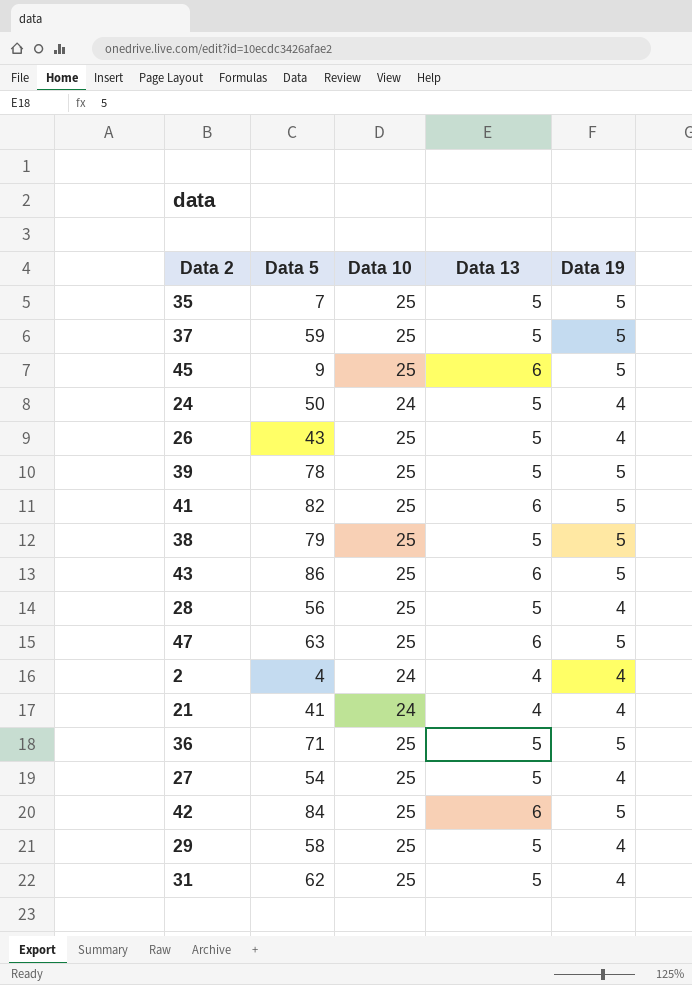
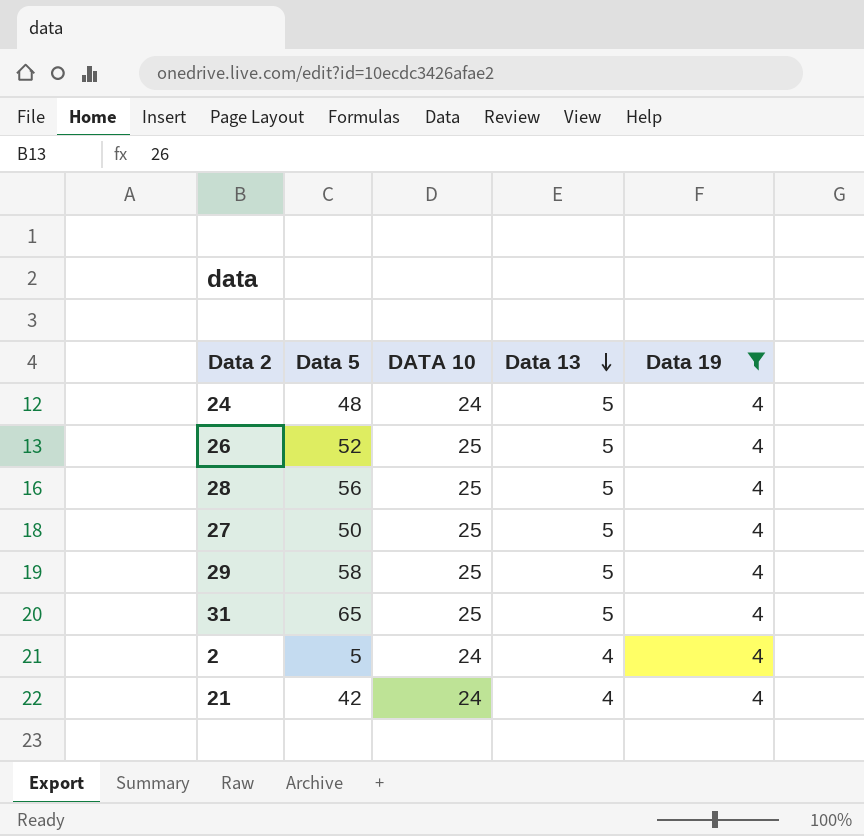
filter: none -> Data 19 = 4
row order: none -> Data 13 descending
column name: Data 10 -> DATA 10
24 | Data 5: 50 -> 48
26 | Data 5: 43 -> 52
27 | Data 5: 54 -> 50
31 | Data 5: 62 -> 65
2 | Data 5: 4 -> 5
21 | Data 5: 41 -> 42

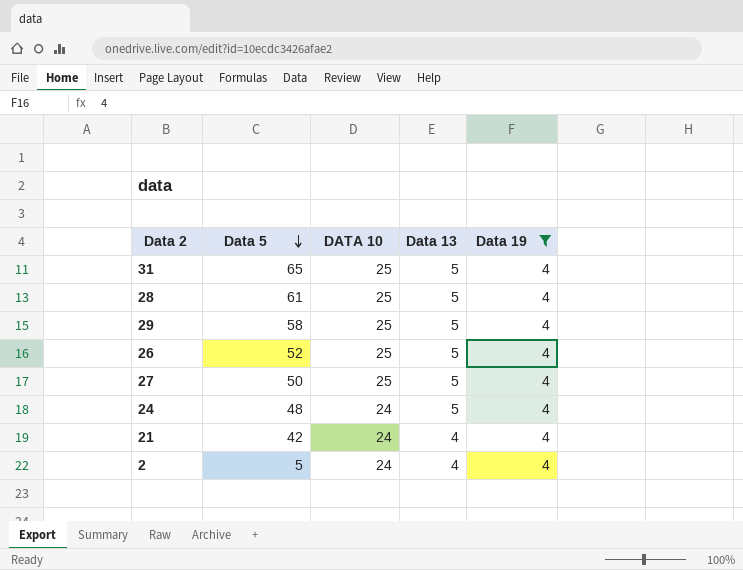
row order: Data 13 descending -> Data 5 descending
28 | Data 5: 56 -> 61

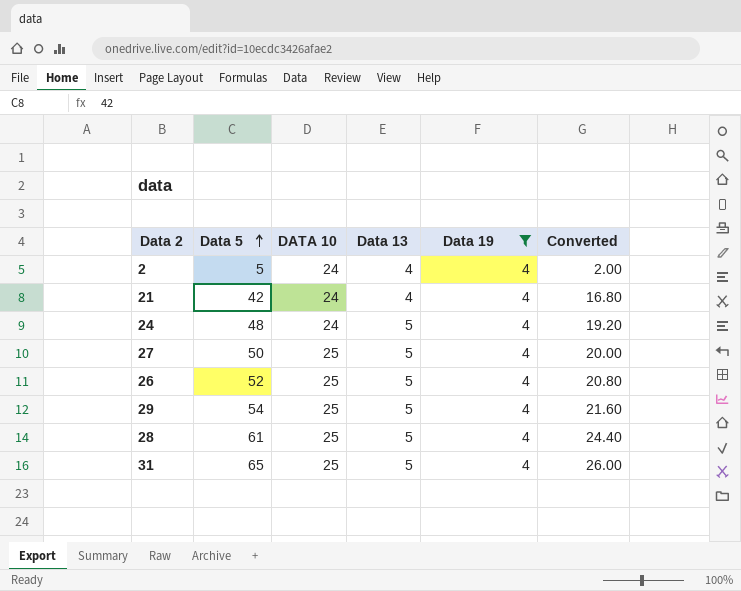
row order: Data 5 descending -> Data 5 ascending
column Converted | formula: none -> [Data 5] * 0.4
29 | Data 5: 58 -> 54

